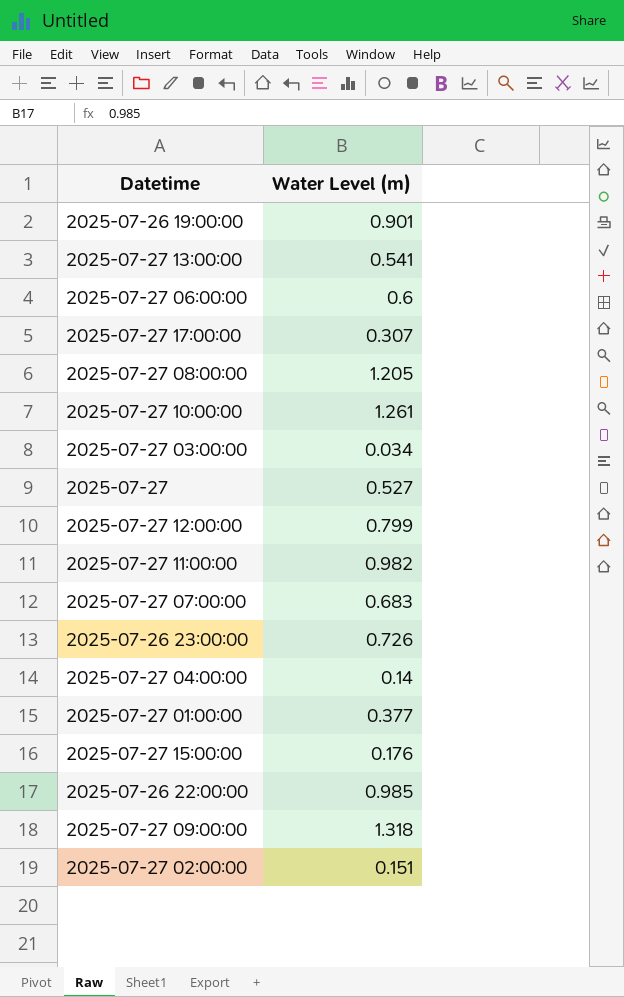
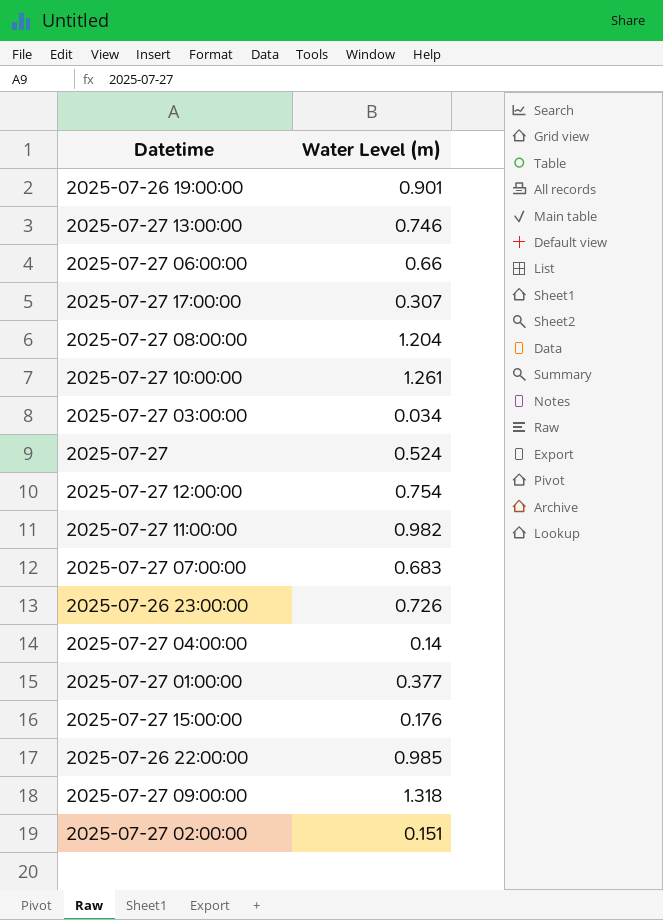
2025-07-27 13:00:00 | Water Level (m): 0.541 -> 0.746
2025-07-27 06:00:00 | Water Level (m): 0.6 -> 0.66
2025-07-27 08:00:00 | Water Level (m): 1.205 -> 1.204
2025-07-27 | Water Level (m): 0.527 -> 0.524
2025-07-27 12:00:00 | Water Level (m): 0.799 -> 0.754

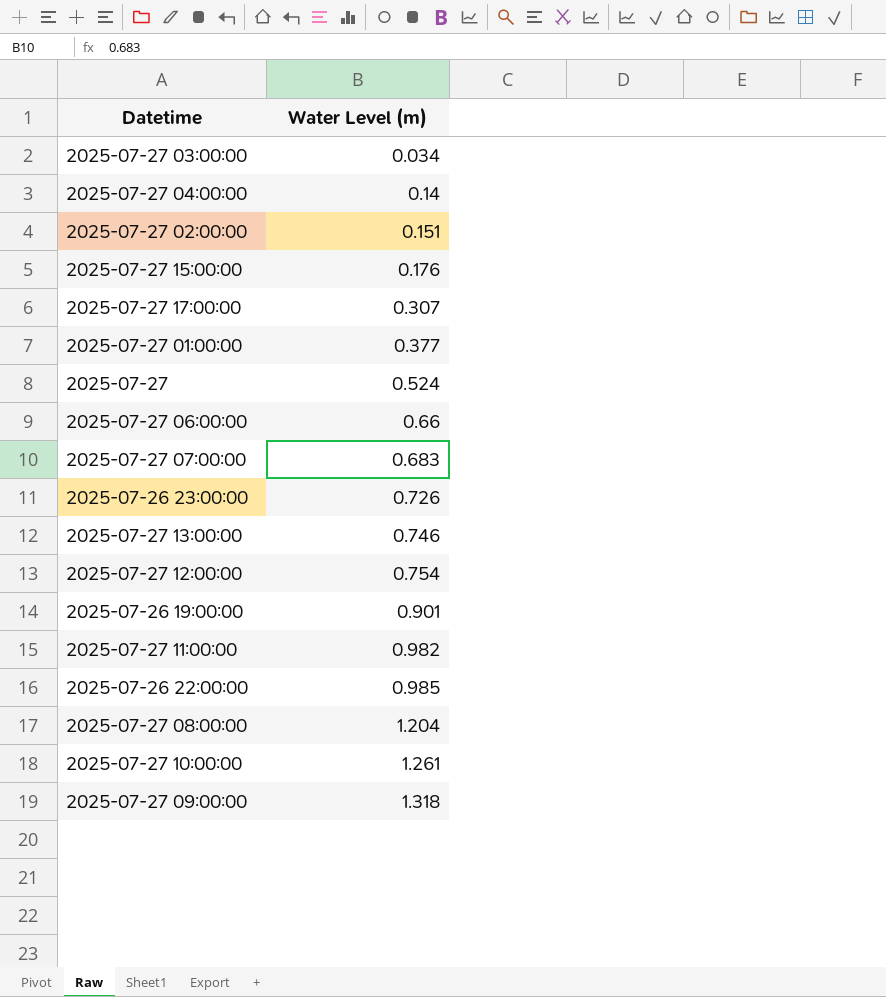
row order: none -> Water Level (m) ascending

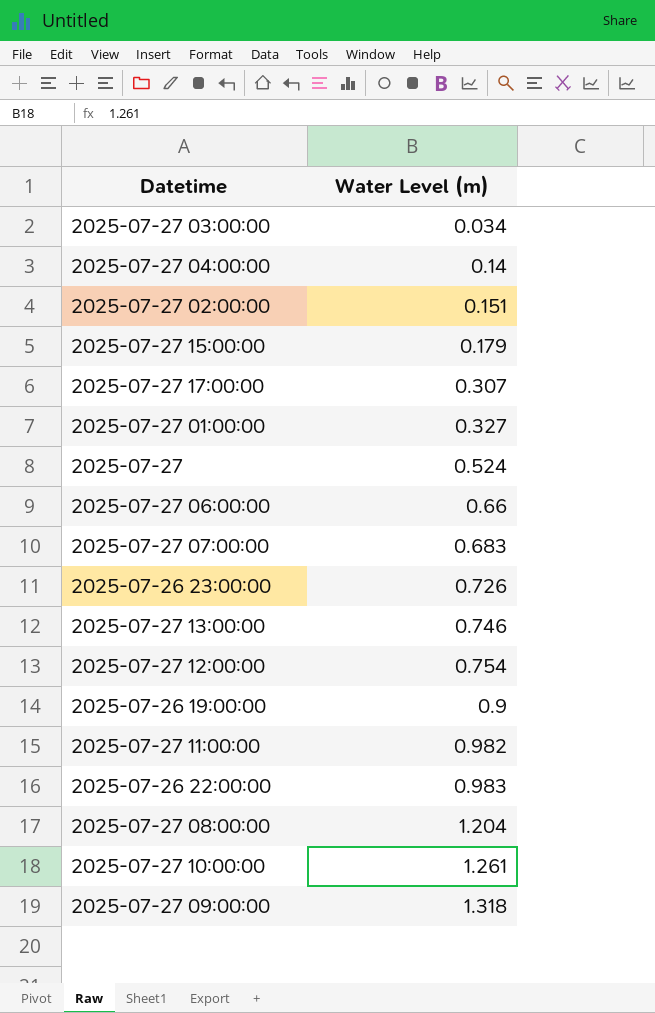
2025-07-27 15:00:00 | Water Level (m): 0.176 -> 0.179
2025-07-27 01:00:00 | Water Level (m): 0.377 -> 0.327
2025-07-26 19:00:00 | Water Level (m): 0.901 -> 0.9
2025-07-26 22:00:00 | Water Level (m): 0.985 -> 0.983

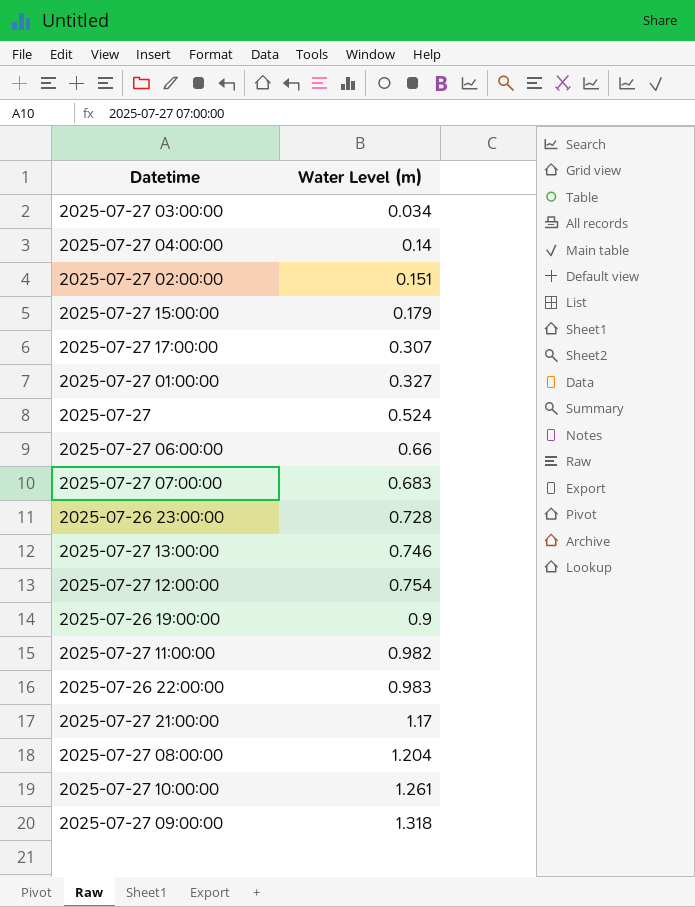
2025-07-26 23:00:00 | Water Level (m): 0.726 -> 0.728
row 2025-07-27 21:00:00: none -> 1.17

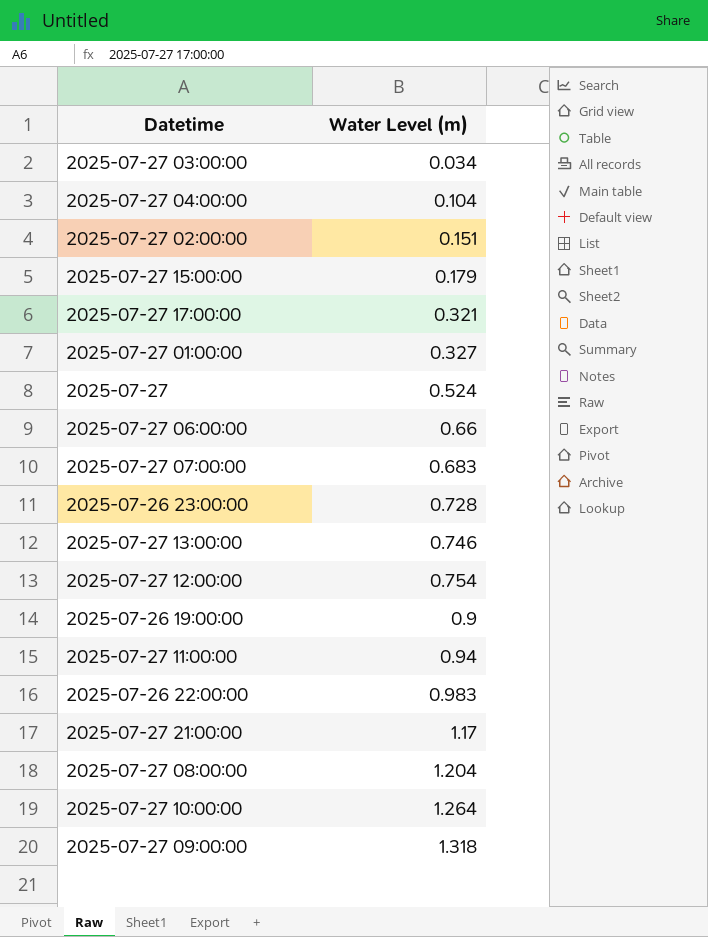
2025-07-27 04:00:00 | Water Level (m): 0.14 -> 0.104
2025-07-27 17:00:00 | Water Level (m): 0.307 -> 0.321
2025-07-27 11:00:00 | Water Level (m): 0.982 -> 0.94
2025-07-27 10:00:00 | Water Level (m): 1.261 -> 1.264

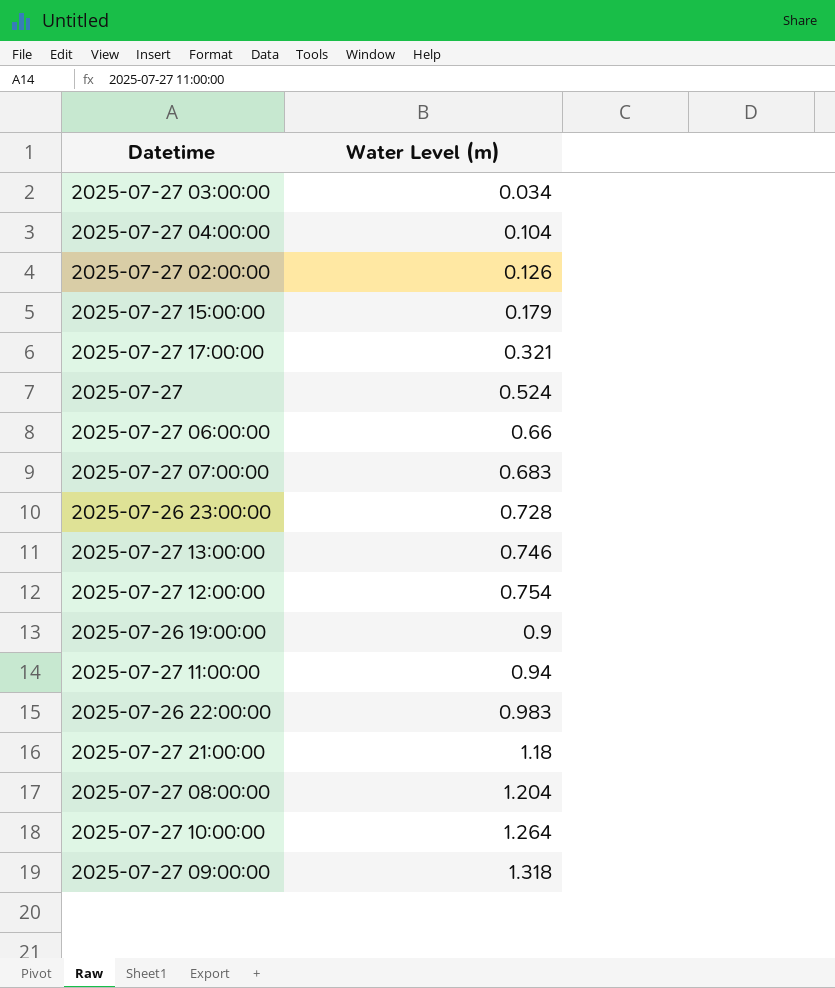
row 2025-07-27 01:00:00: 0.327 -> none
2025-07-27 02:00:00 | Water Level (m): 0.151 -> 0.126
2025-07-27 21:00:00 | Water Level (m): 1.17 -> 1.18

